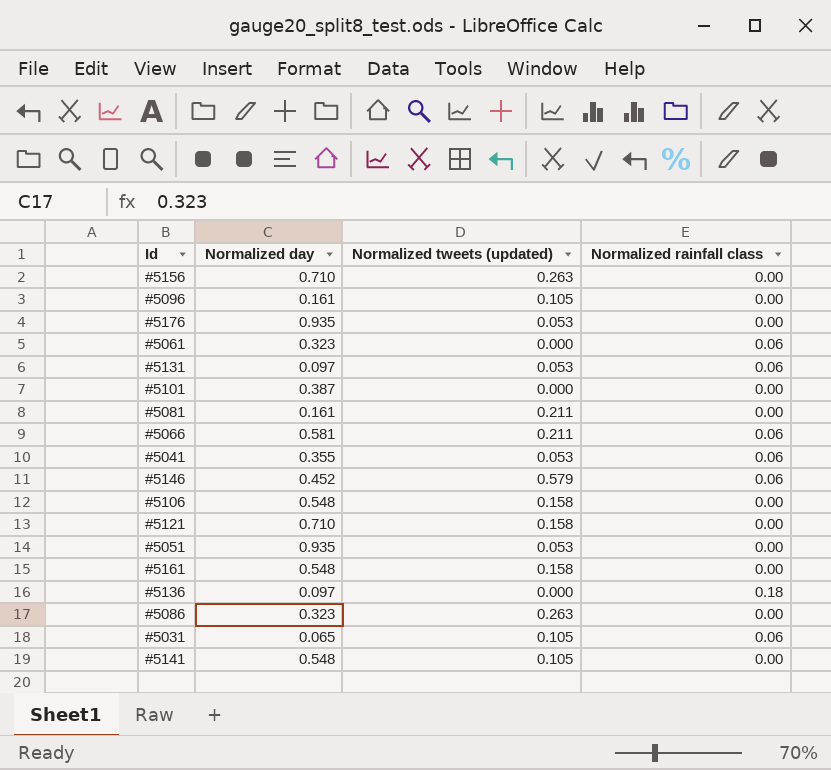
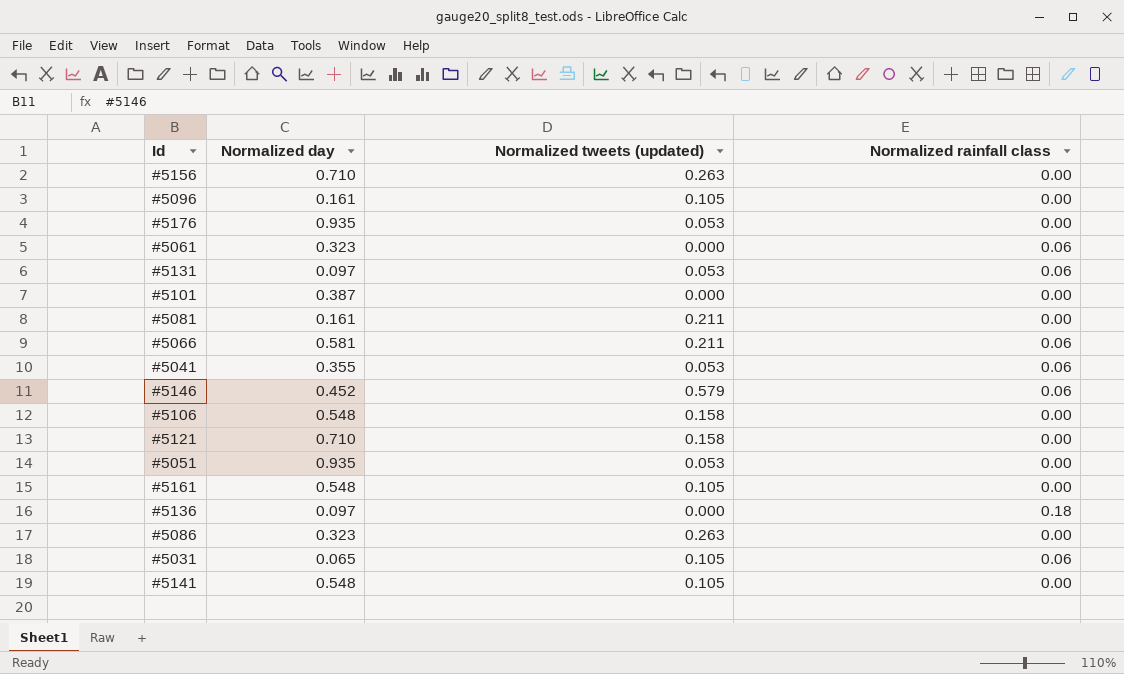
#5161 | Normalized tweets (updated): 0.158 -> 0.105

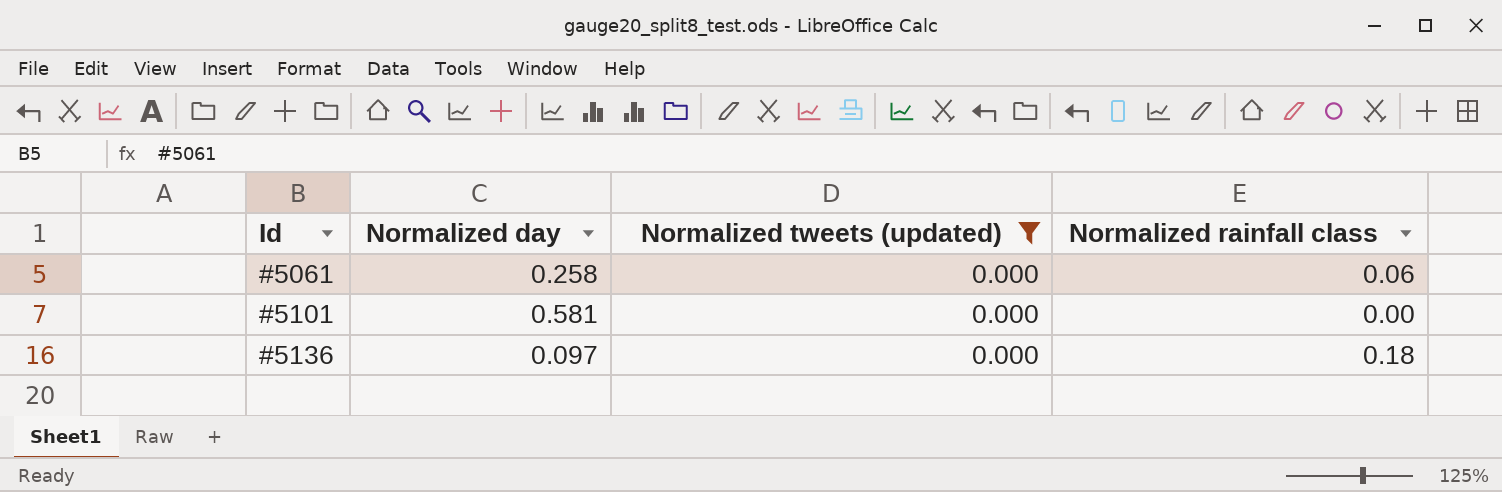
filter: none -> Normalized tweets (updated) = 0.000
#5061 | Normalized day: 0.323 -> 0.258
#5101 | Normalized day: 0.387 -> 0.581

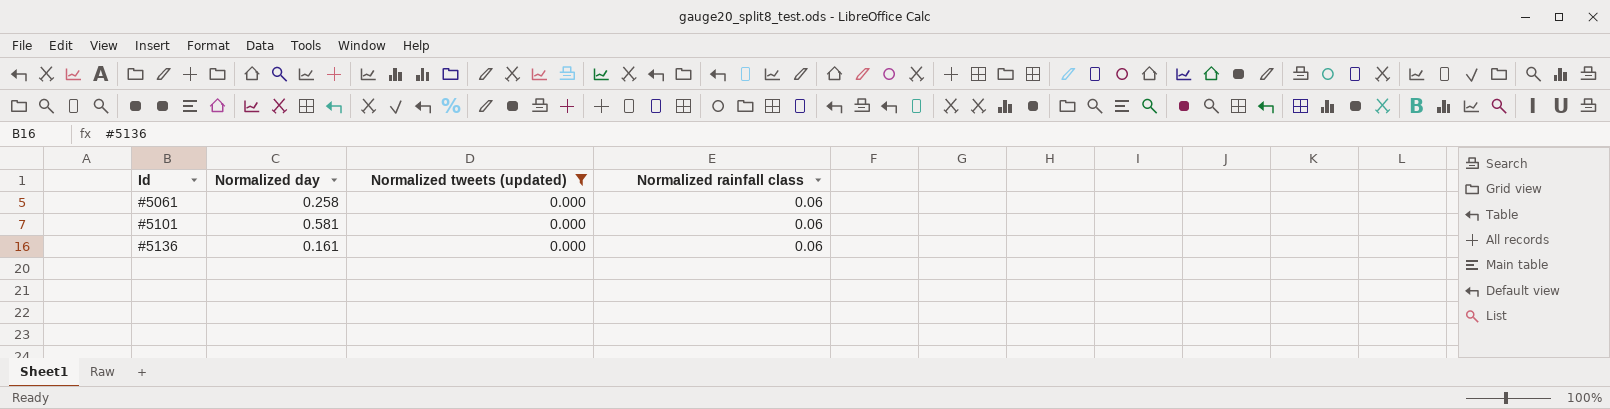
#5101 | Normalized rainfall class: 0.00 -> 0.06
#5136 | Normalized day: 0.097 -> 0.161
#5136 | Normalized rainfall class: 0.18 -> 0.06

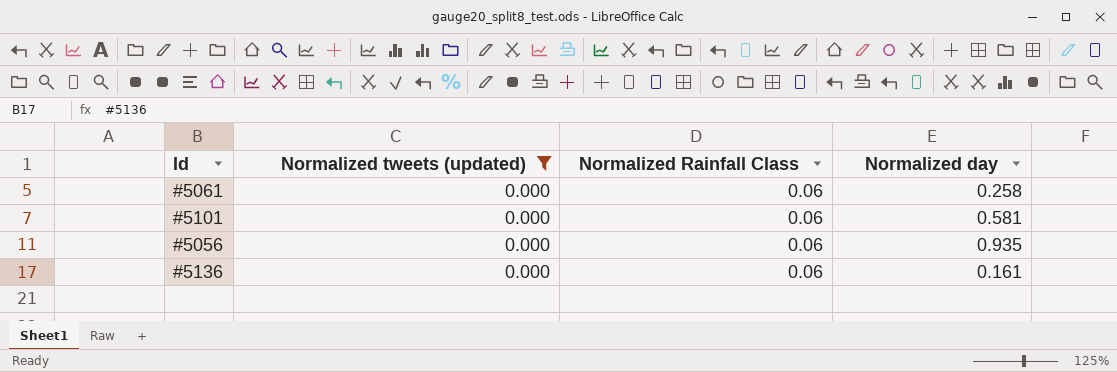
column name: Normalized rainfall class -> Normalized Rainfall Class
column Normalized day | position: 2 -> 4
row #5056: none -> 0.000 | 0.06 | 0.935

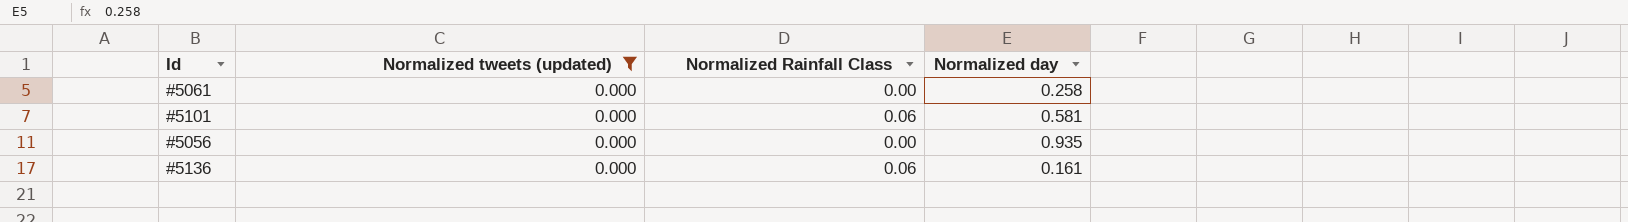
#5061 | Normalized Rainfall Class: 0.06 -> 0.00
#5056 | Normalized Rainfall Class: 0.06 -> 0.00

